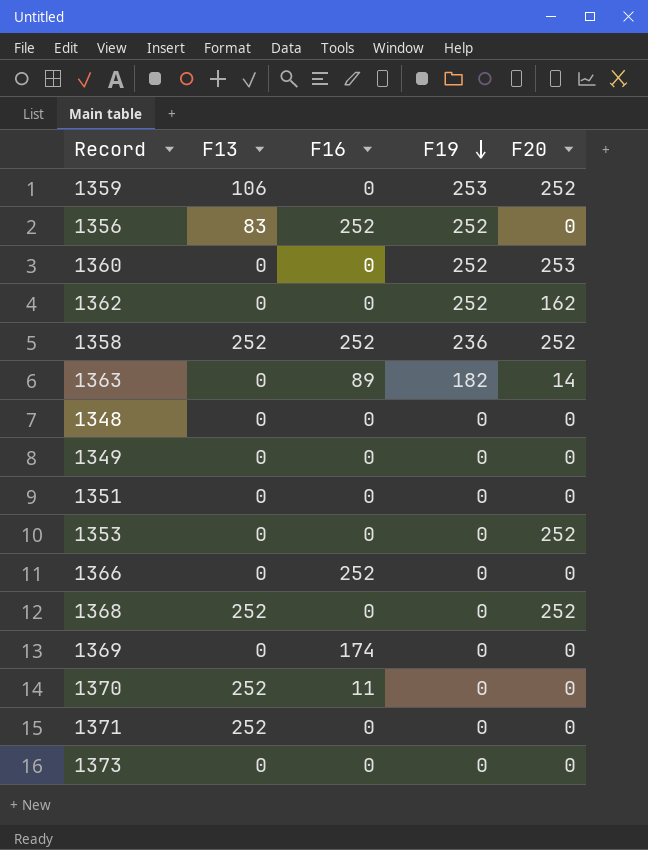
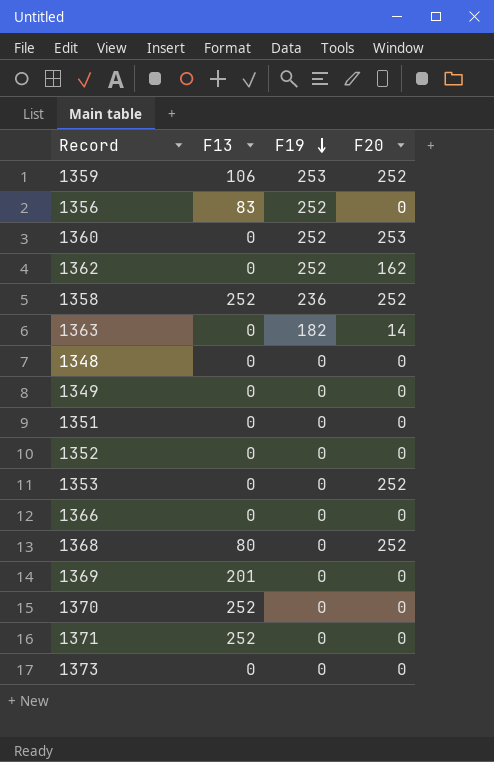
column F16 | position: 3 -> none
row 1352: none -> 0 | 0 | 0
1368 | F13: 252 -> 80
1369 | F13: 0 -> 201

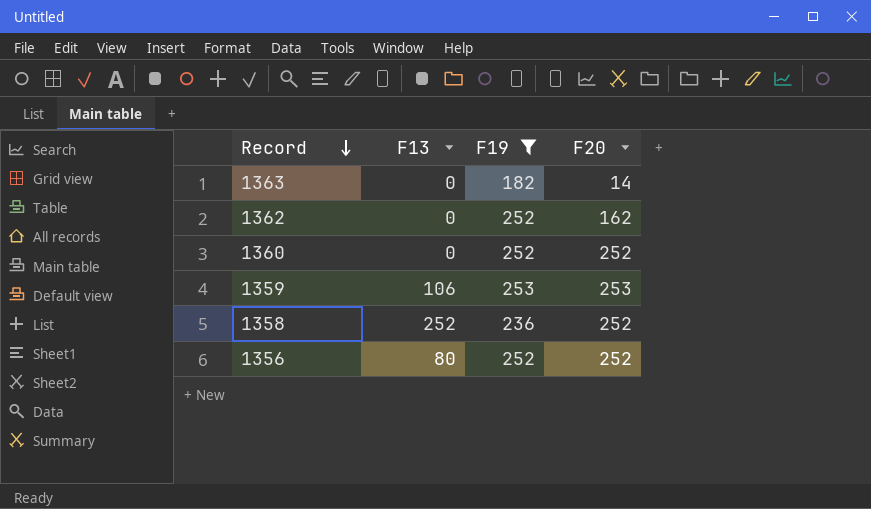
filter: none -> F19 != 0
row order: F19 descending -> Record descending
1360 | F20: 253 -> 252
1359 | F20: 252 -> 253
1356 | F13: 83 -> 80
1356 | F20: 0 -> 252

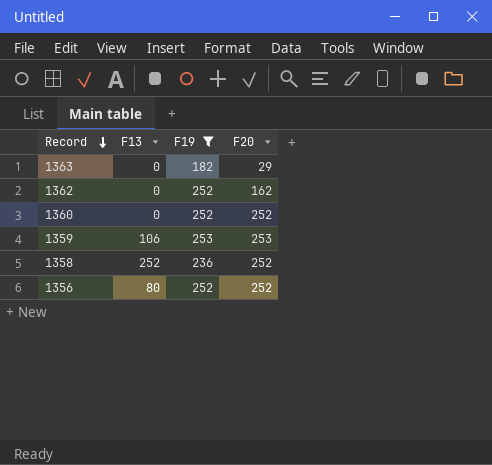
1363 | F20: 14 -> 29

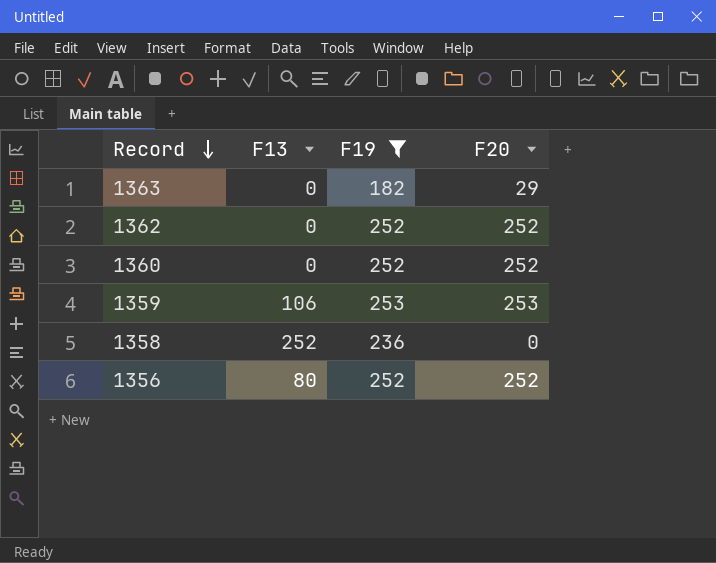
1362 | F20: 162 -> 252
1358 | F20: 252 -> 0

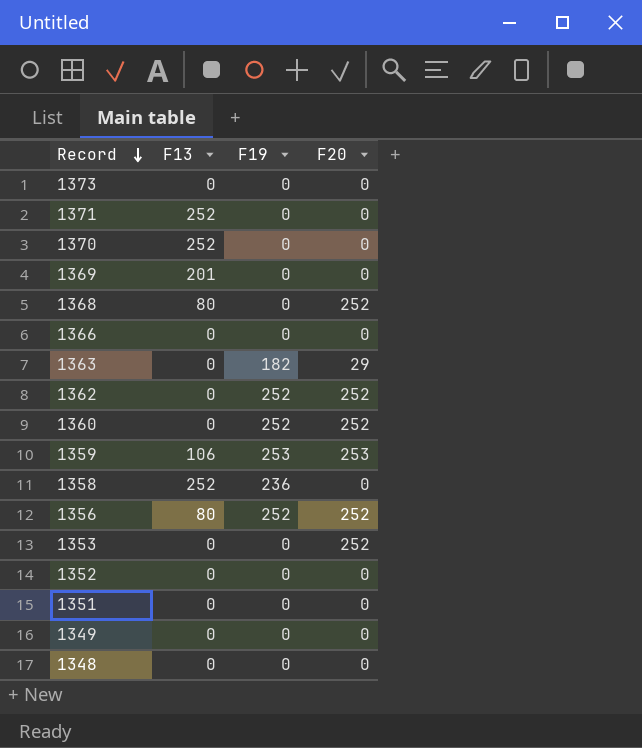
filter: F19 != 0 -> none

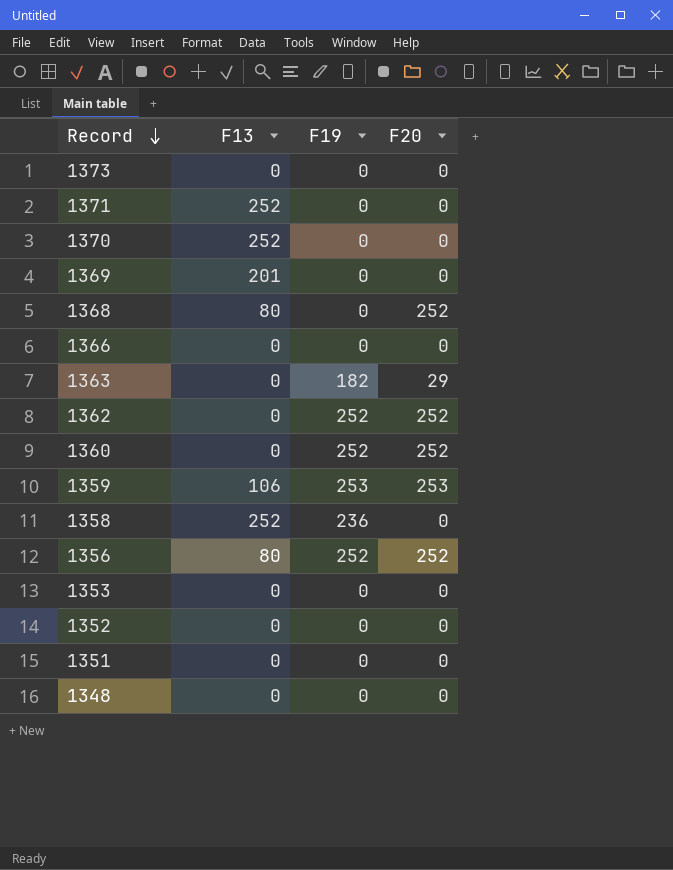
row 1349: 0 | 0 | 0 -> none
1353 | F20: 252 -> 0

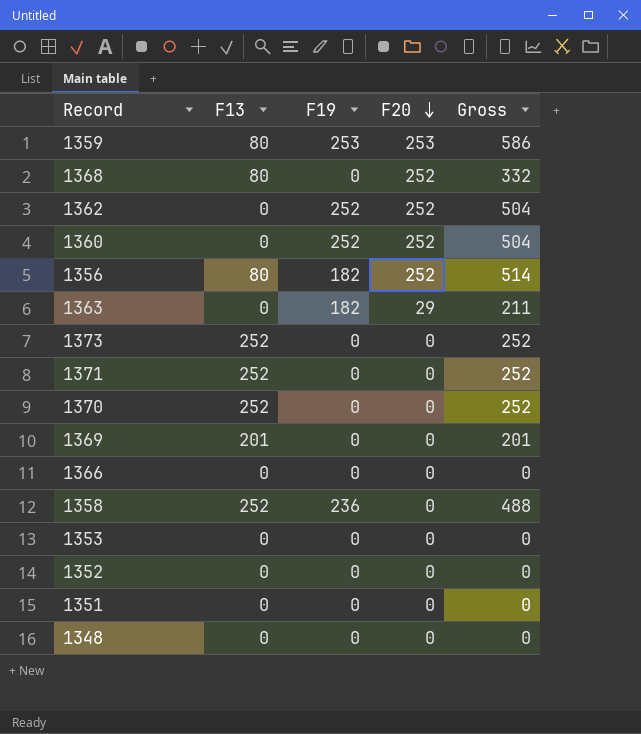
row order: Record descending -> F20 descending
column Gross | formula: none -> [F13] + [F19] + [F20]
1359 | F13: 106 -> 80
1356 | F19: 252 -> 182
1373 | F13: 0 -> 252

